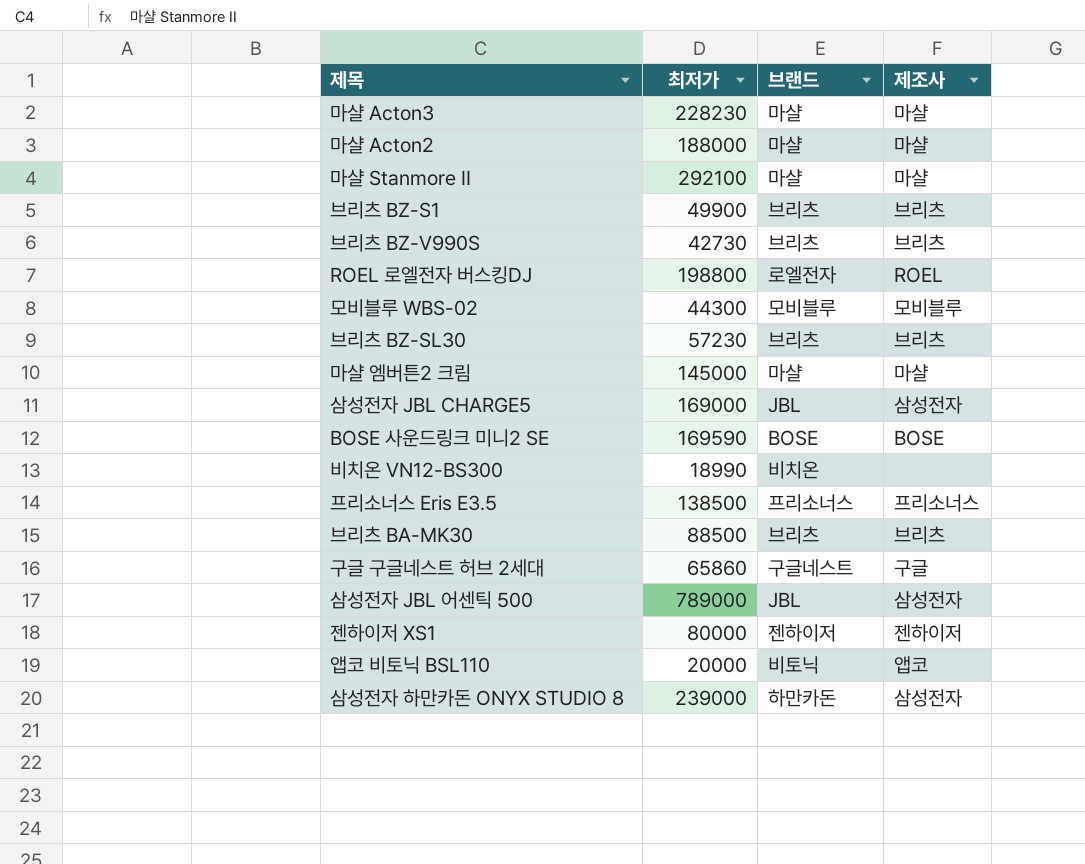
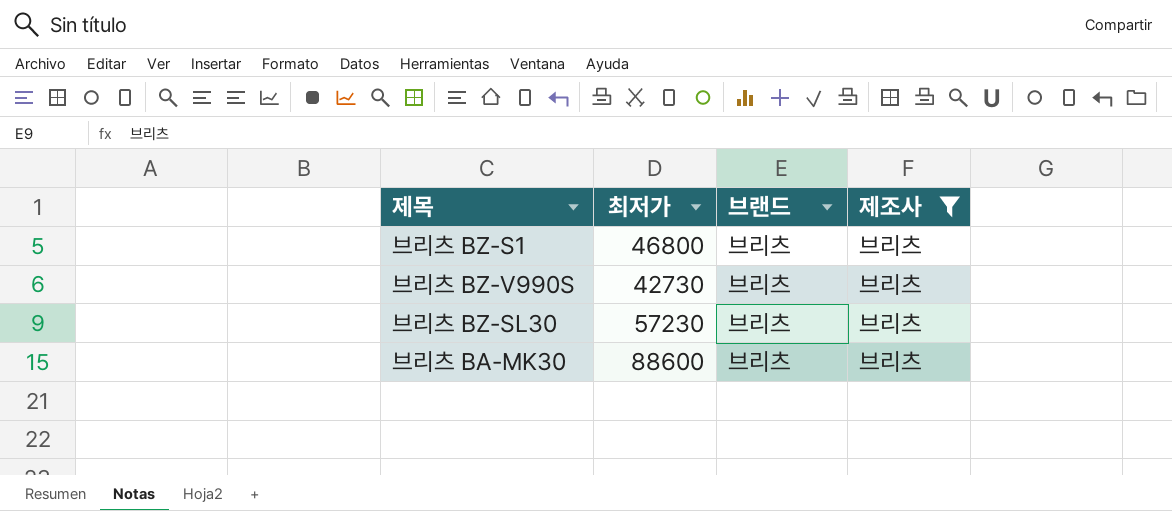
filter: none -> 제조사 = 브리츠
브리츠 BZ-S1 | 최저가: 49900 -> 46800
브리츠 BA-MK30 | 최저가: 88500 -> 88600

